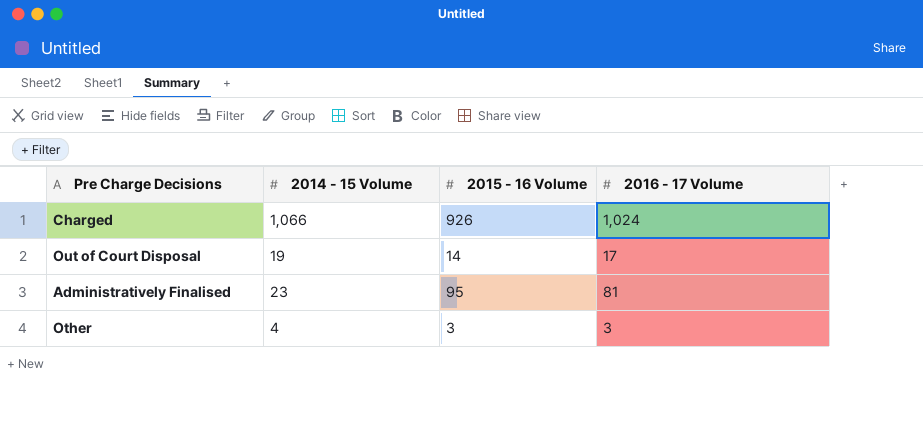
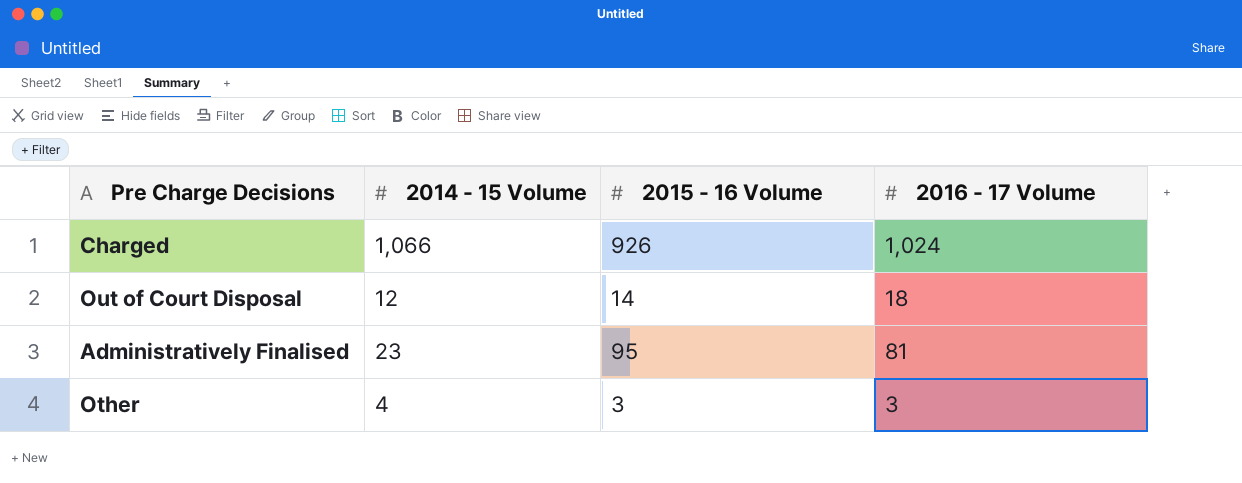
Out of Court Disposal | 2014 - 15 Volume: 19 -> 12
Out of Court Disposal | 2016 - 17 Volume: 17 -> 18

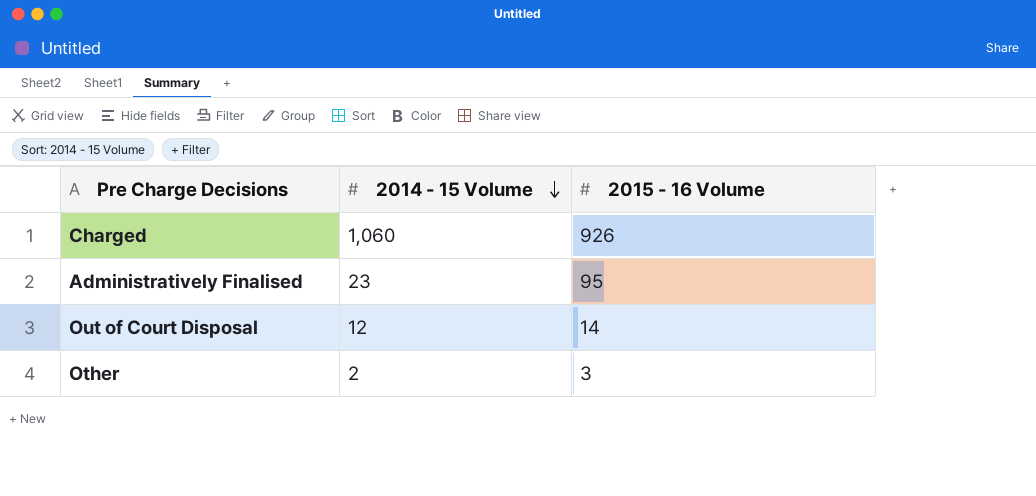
row order: none -> 2014 - 15 Volume descending
column 2016 - 17 Volume | position: 4 -> none
Charged | 2014 - 15 Volume: 1,066 -> 1,060
Other | 2014 - 15 Volume: 4 -> 2

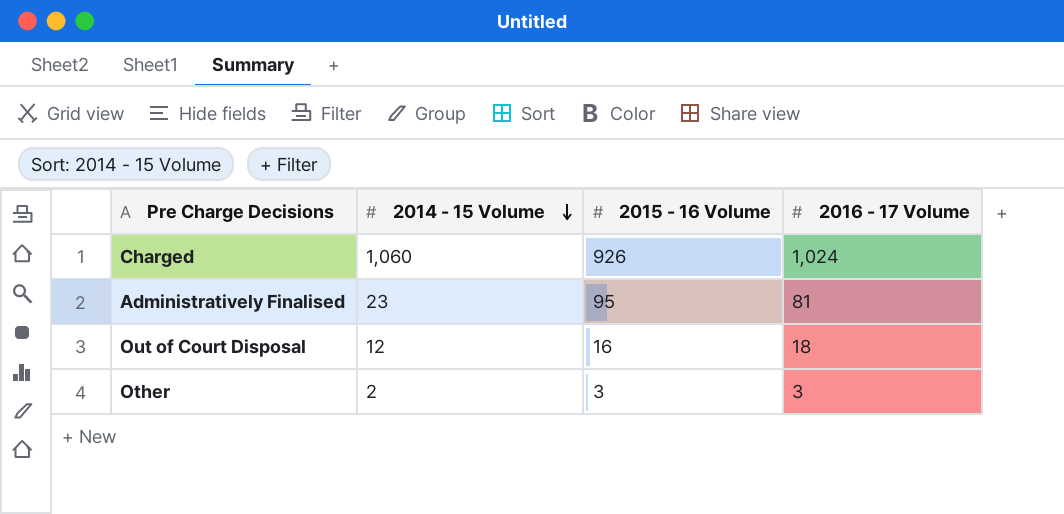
column 2016 - 17 Volume | position: none -> 4
Out of Court Disposal | 2015 - 16 Volume: 14 -> 16

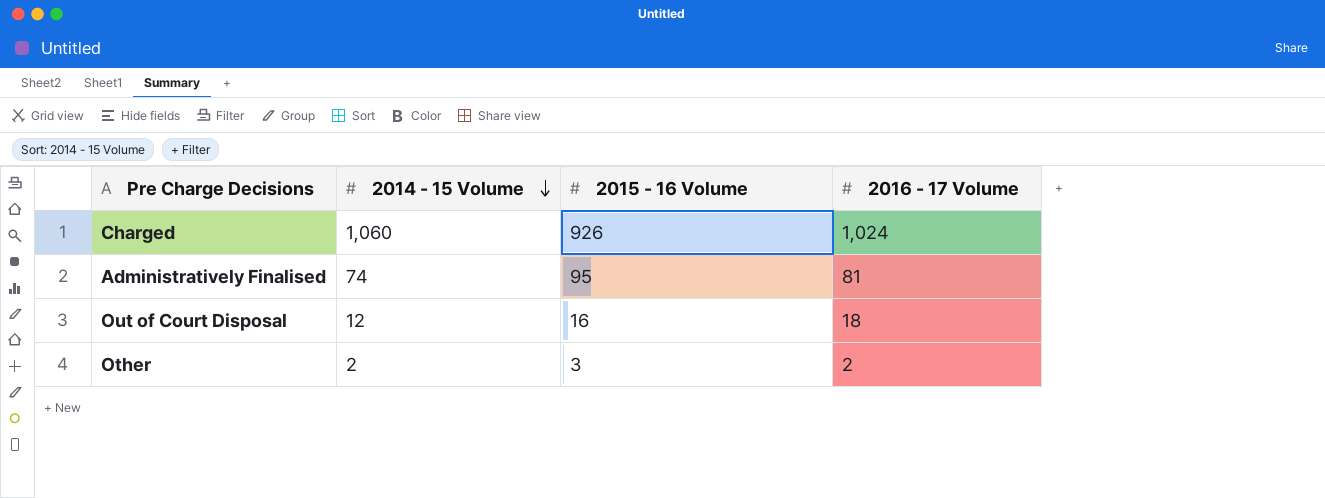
Administratively Finalised | 2014 - 15 Volume: 23 -> 74
Other | 2016 - 17 Volume: 3 -> 2

